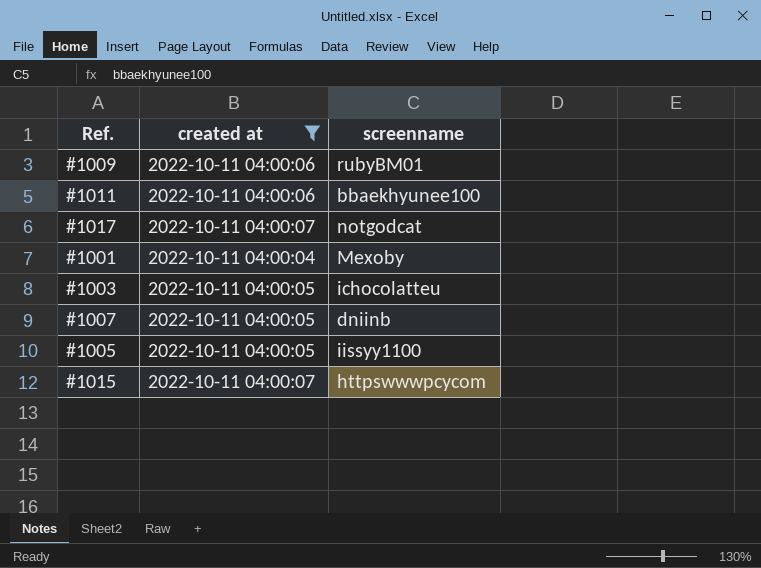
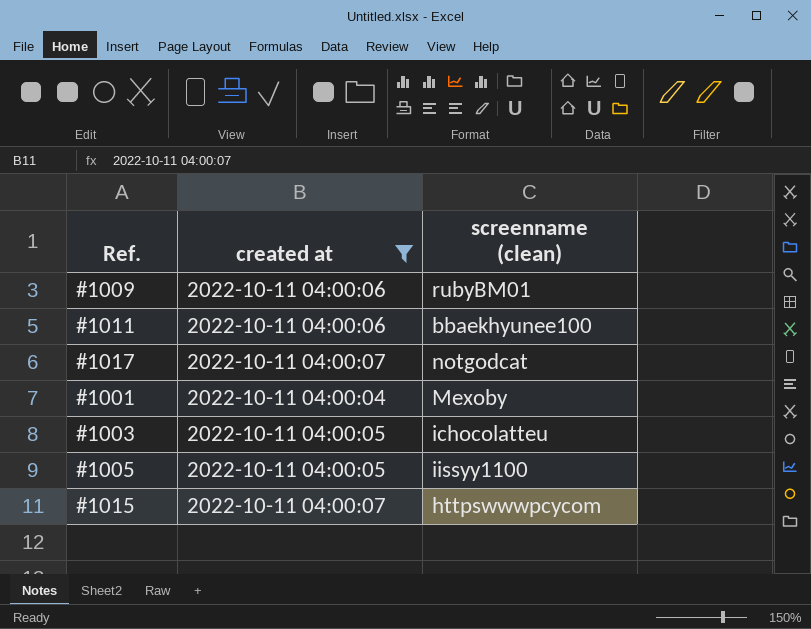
column name: screenname -> screenname (clean)
row #1007: 2022-10-11 04:00:05 | dniinb -> none

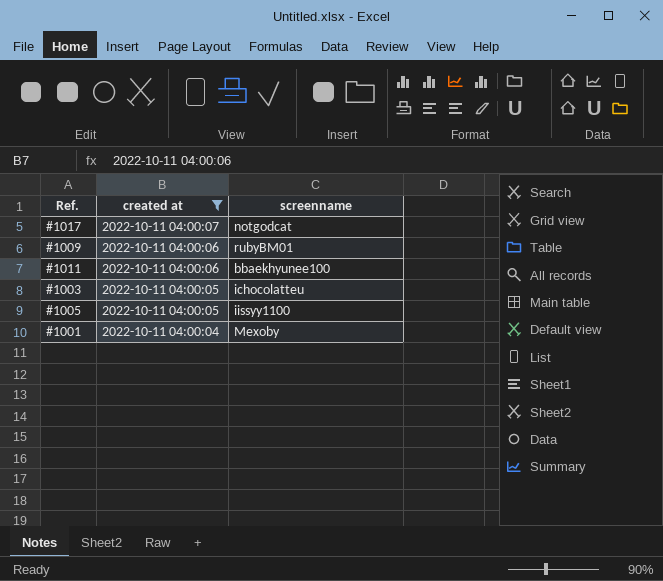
row order: none -> created at descending
column name: screenname (clean) -> screenname
row #1015: 2022-10-11 04:00:07 | httpswwwpcycom -> none

